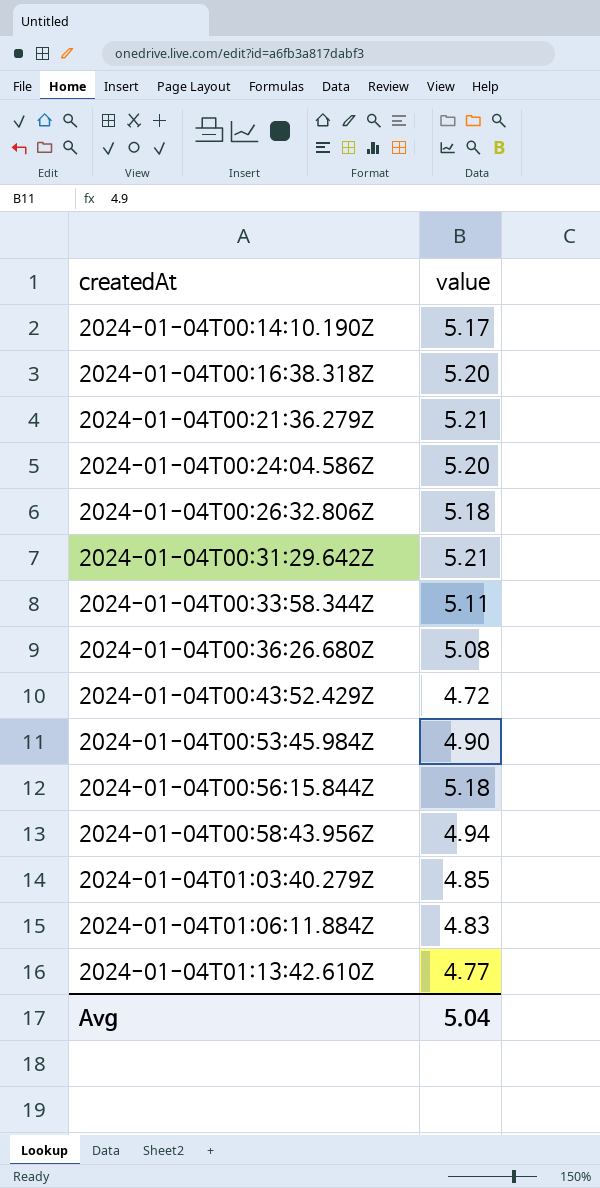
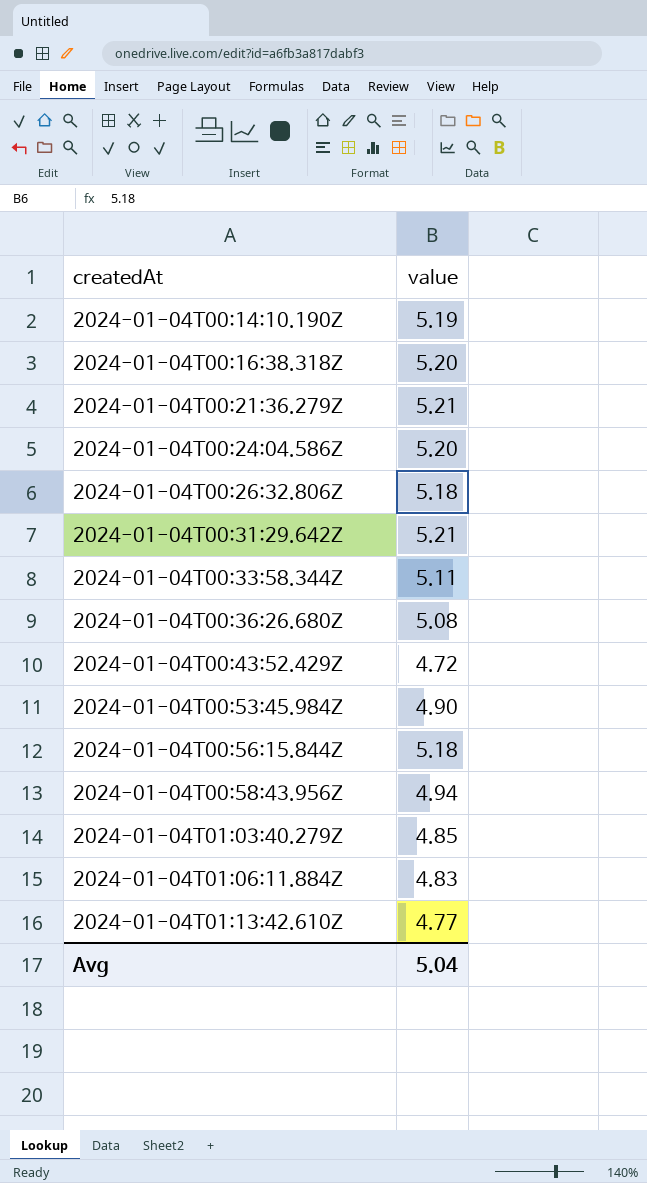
2024-01-04T00:14:10.190Z | value: 5.17 -> 5.19

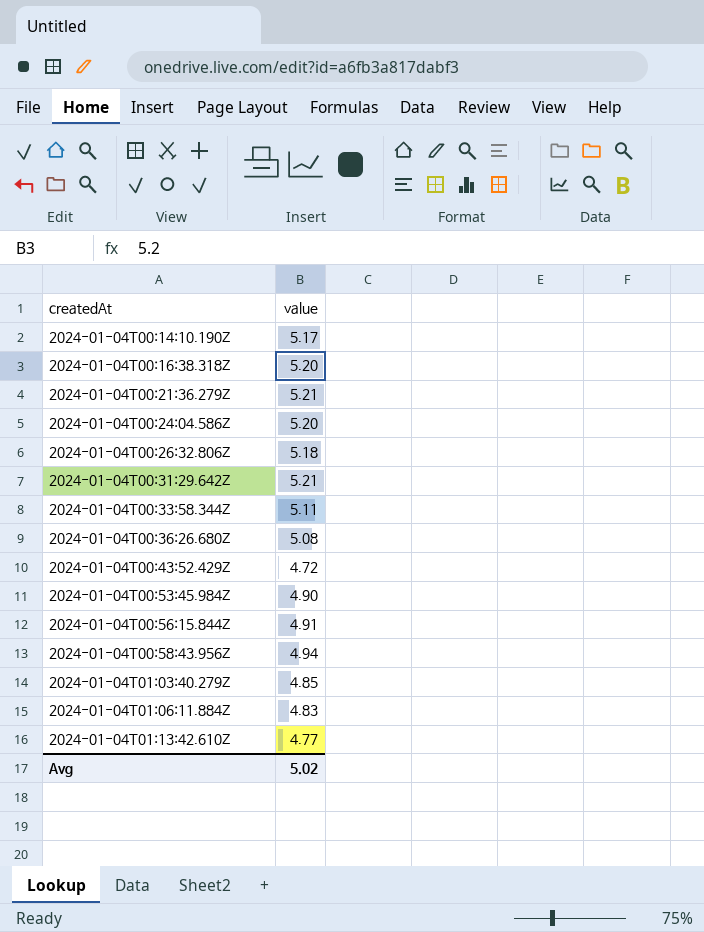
2024-01-04T00:14:10.190Z | value: 5.19 -> 5.17
2024-01-04T00:56:15.844Z | value: 5.18 -> 4.91
Avg | value: 5.04 -> 5.02

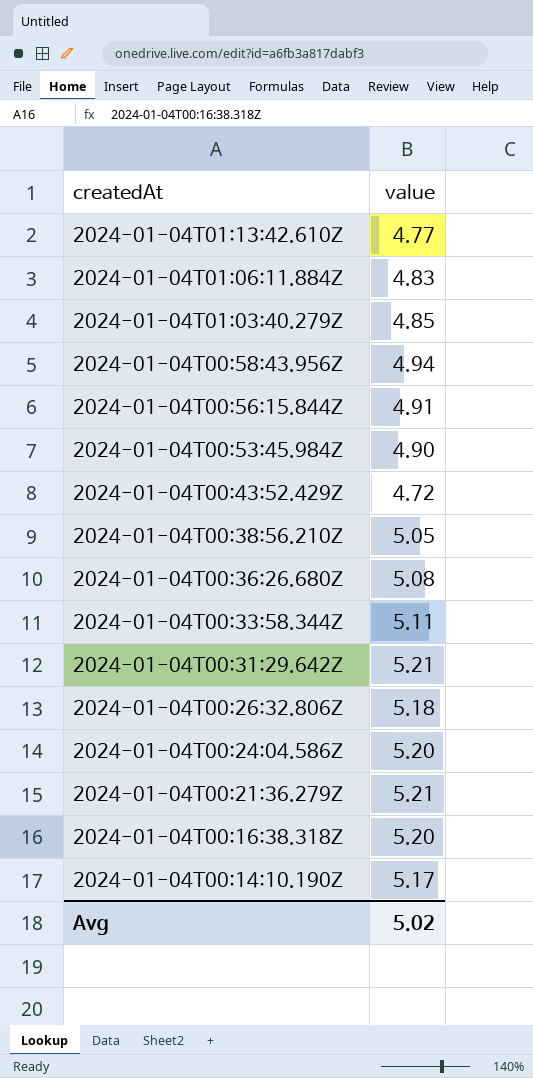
row order: createdAt ascending -> createdAt descending
row 2024-01-04T00:38:56.210Z: none -> 5.05

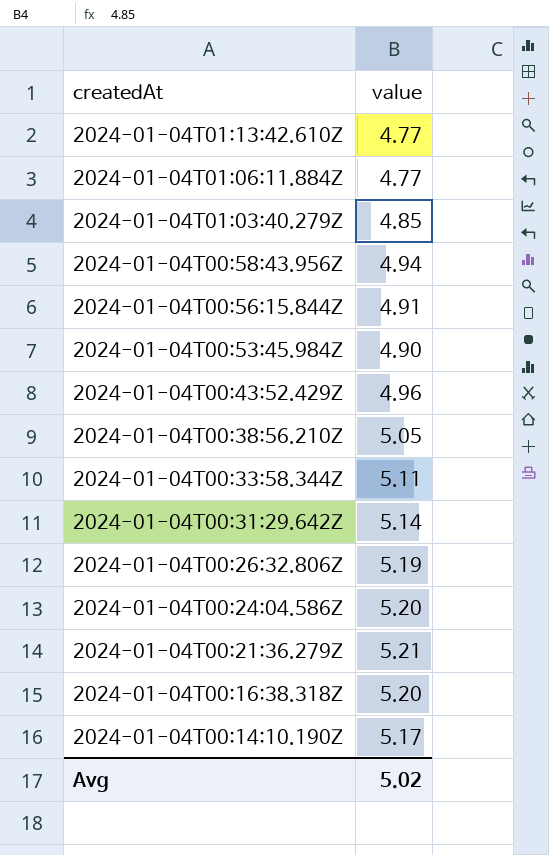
row 2024-01-04T00:36:26.680Z: 5.08 -> none
2024-01-04T01:06:11.884Z | value: 4.83 -> 4.77
2024-01-04T00:43:52.429Z | value: 4.72 -> 4.96
2024-01-04T00:31:29.642Z | value: 5.21 -> 5.14
2024-01-04T00:26:32.806Z | value: 5.18 -> 5.19

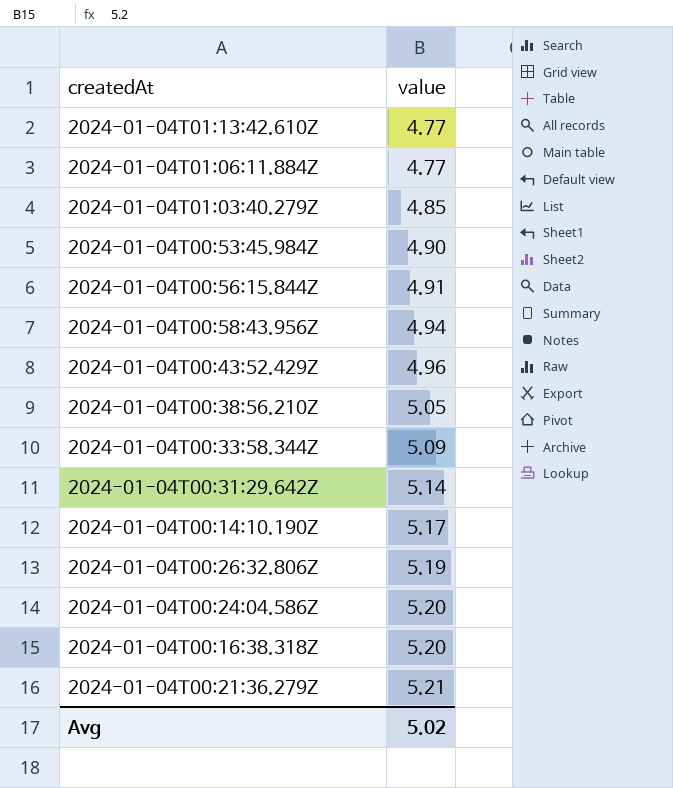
row order: createdAt descending -> value ascending
2024-01-04T00:33:58.344Z | value: 5.11 -> 5.09

